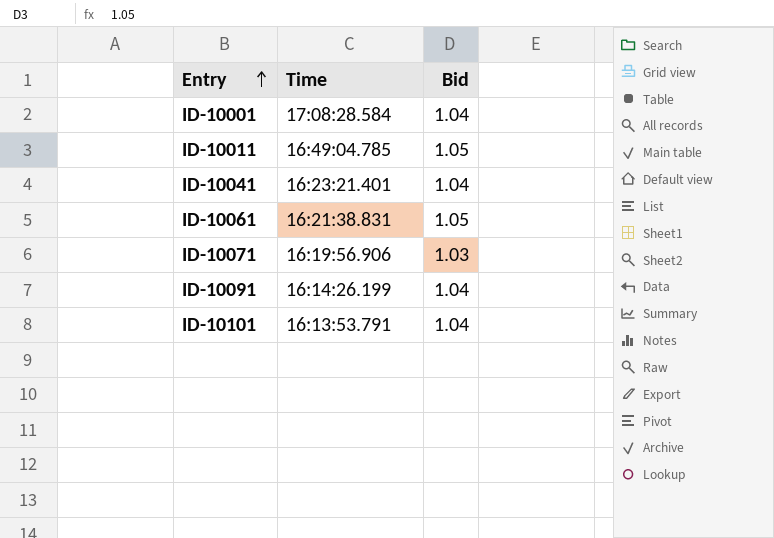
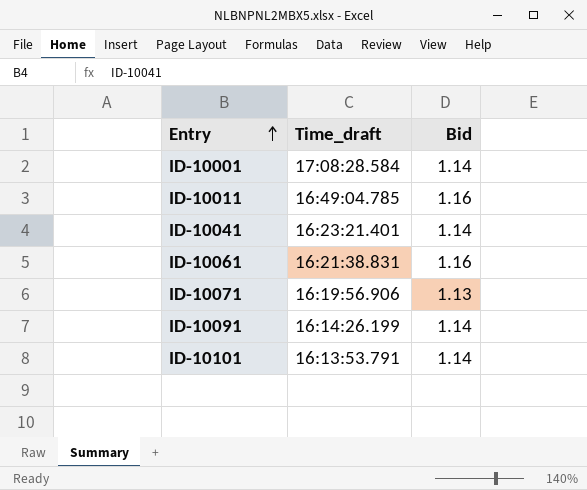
column name: Time -> Time_draft
ID-10001 | Bid: 1.04 -> 1.14
ID-10011 | Bid: 1.05 -> 1.16
ID-10041 | Bid: 1.04 -> 1.14
ID-10061 | Bid: 1.05 -> 1.16
ID-10071 | Bid: 1.03 -> 1.13
ID-10091 | Bid: 1.04 -> 1.14
ID-10101 | Bid: 1.04 -> 1.14

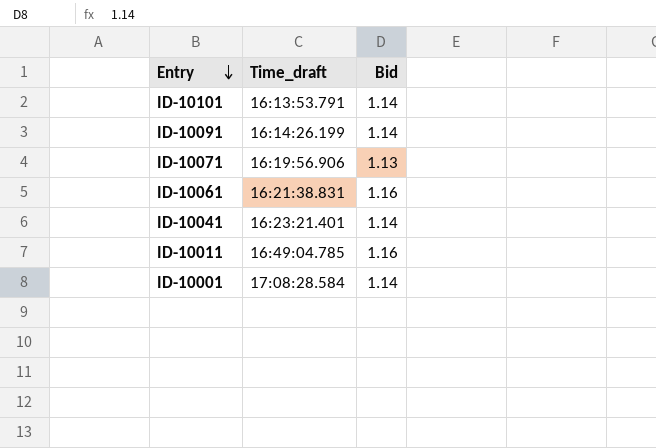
row order: Entry ascending -> Entry descending

